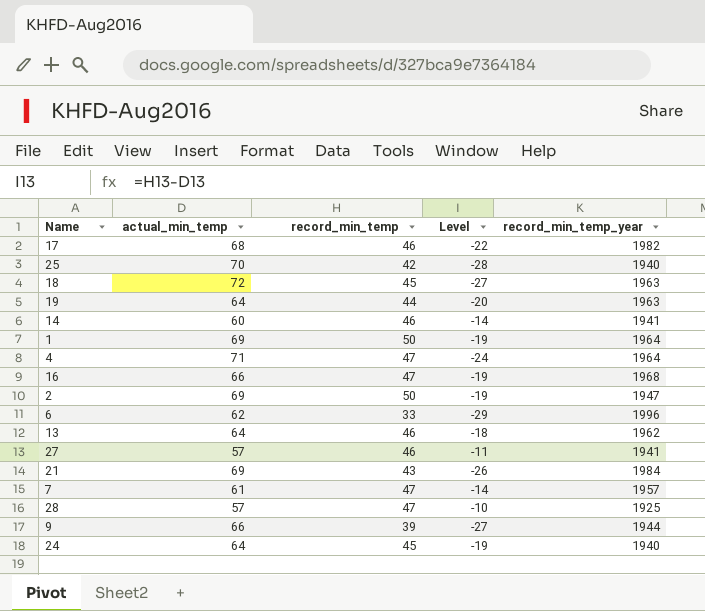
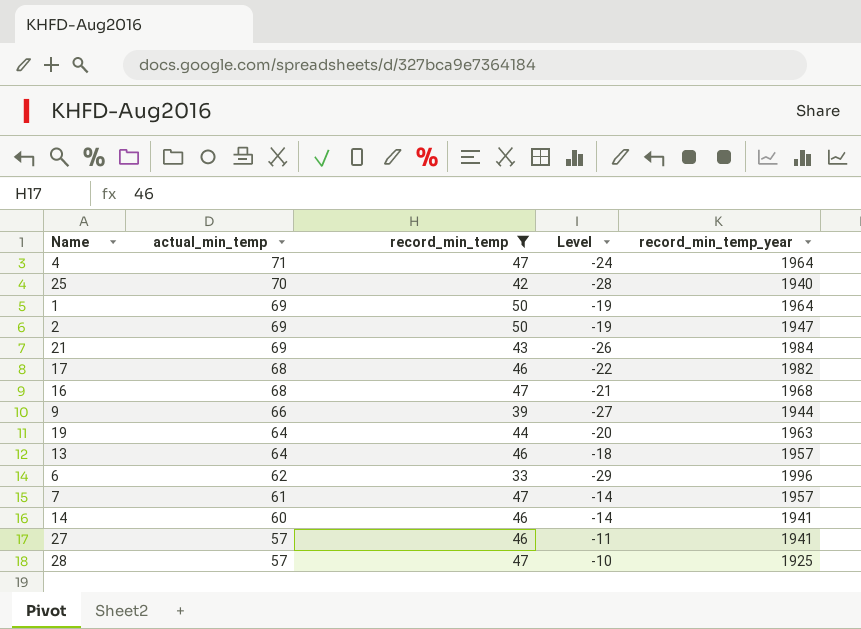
filter: none -> record_min_temp != 45
row order: none -> actual_min_temp descending
16 | actual_min_temp: 66 -> 68
16 | Level: -19 -> -21
13 | record_min_temp_year: 1962 -> 1957

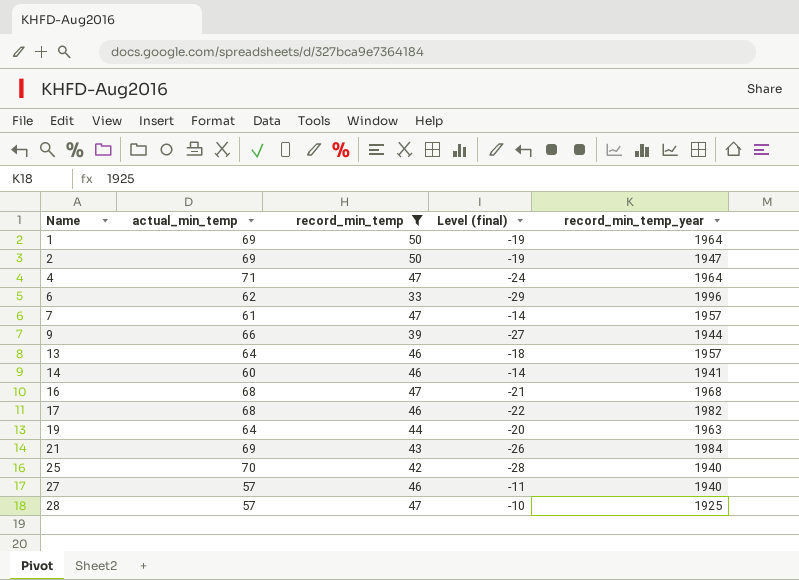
row order: actual_min_temp descending -> Name ascending
column name: Level -> Level (final)
27 | record_min_temp_year: 1941 -> 1940

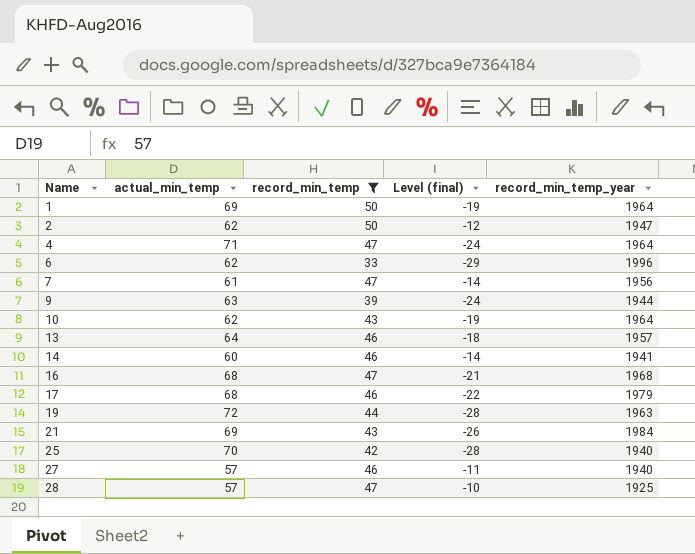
2 | actual_min_temp: 69 -> 62
2 | Level (final): -19 -> -12
7 | record_min_temp_year: 1957 -> 1956
9 | actual_min_temp: 66 -> 63
9 | Level (final): -27 -> -24
row 10: none -> 62 | 43 | -19 | 1964
17 | record_min_temp_year: 1982 -> 1979
19 | actual_min_temp: 64 -> 72
19 | Level (final): -20 -> -28

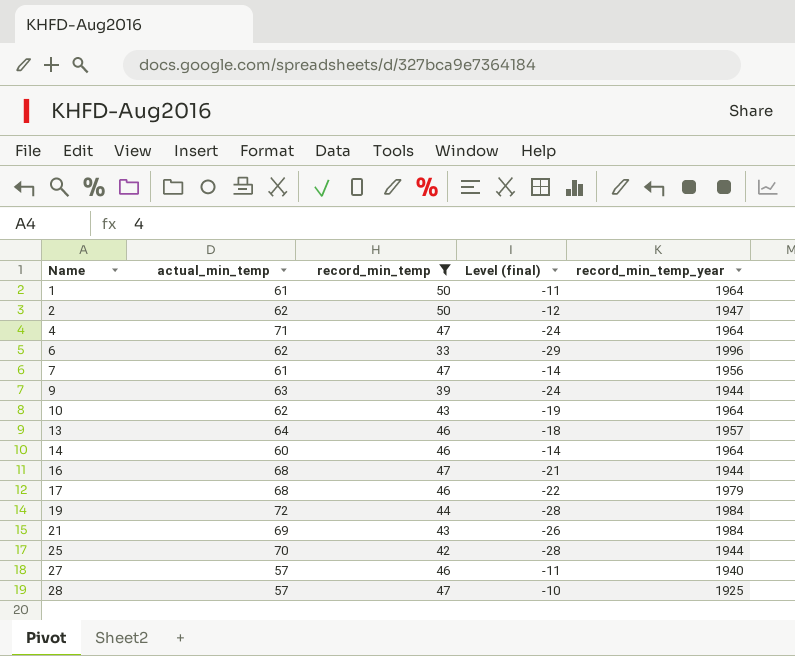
1 | actual_min_temp: 69 -> 61
1 | Level (final): -19 -> -11
14 | record_min_temp_year: 1941 -> 1964
16 | record_min_temp_year: 1968 -> 1944
19 | record_min_temp_year: 1963 -> 1984
25 | record_min_temp_year: 1940 -> 1944

